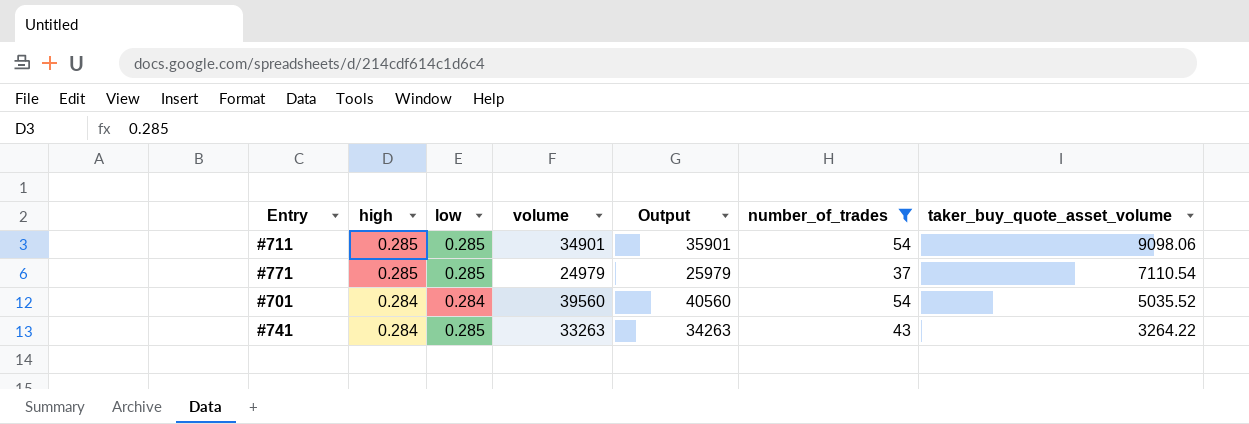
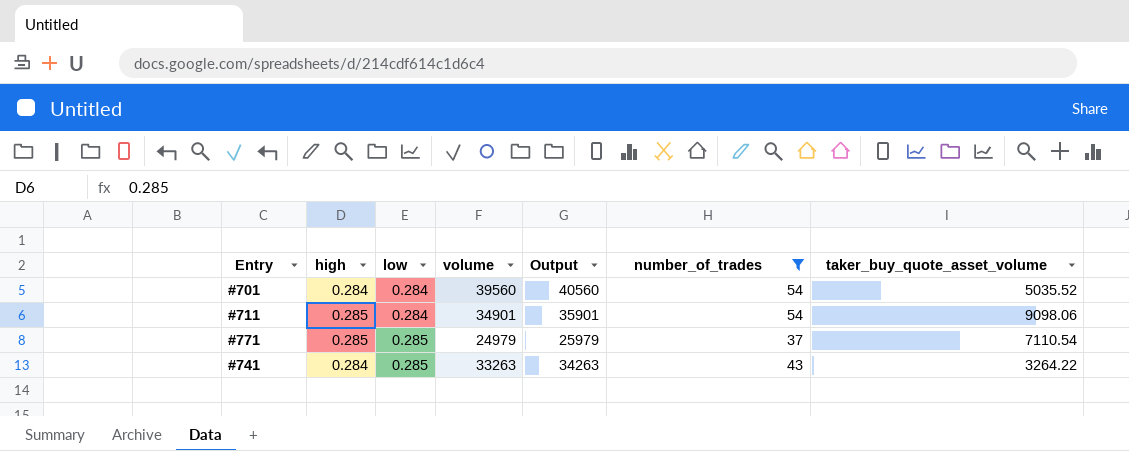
row order: high descending -> low ascending
#711 | low: 0.285 -> 0.284

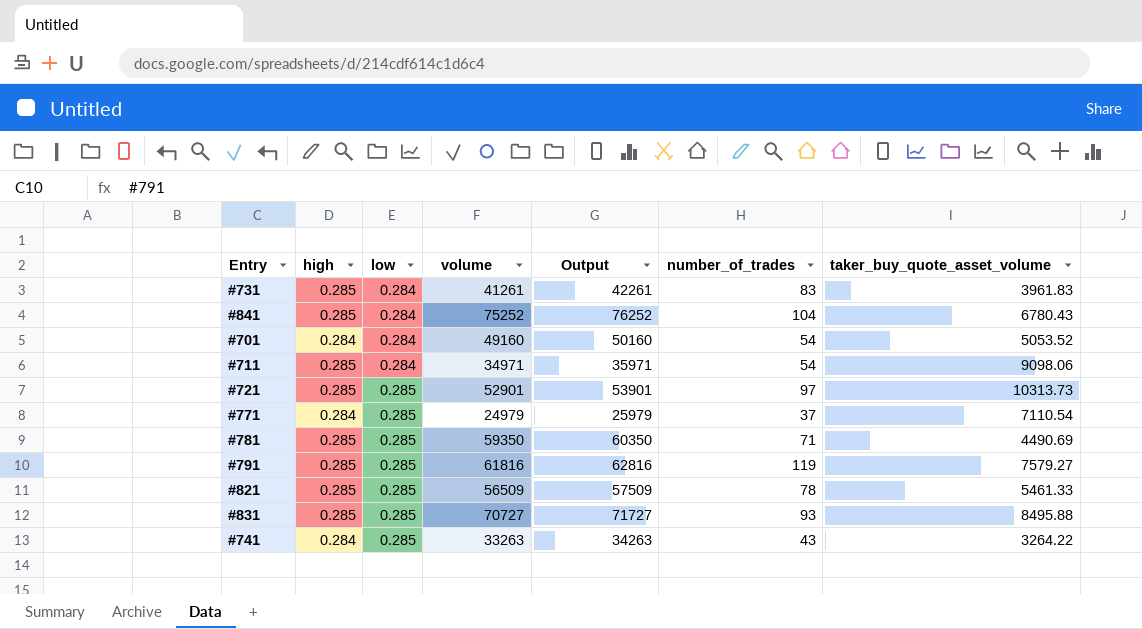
filter: number_of_trades <= 54 -> none
#701 | volume: 39560 -> 49160
#701 | Output: 40560 -> 50160
#701 | taker_buy_quote_asset_volume: 5035.52 -> 5053.52
#711 | volume: 34901 -> 34971
#711 | Output: 35901 -> 35971
#771 | high: 0.285 -> 0.284

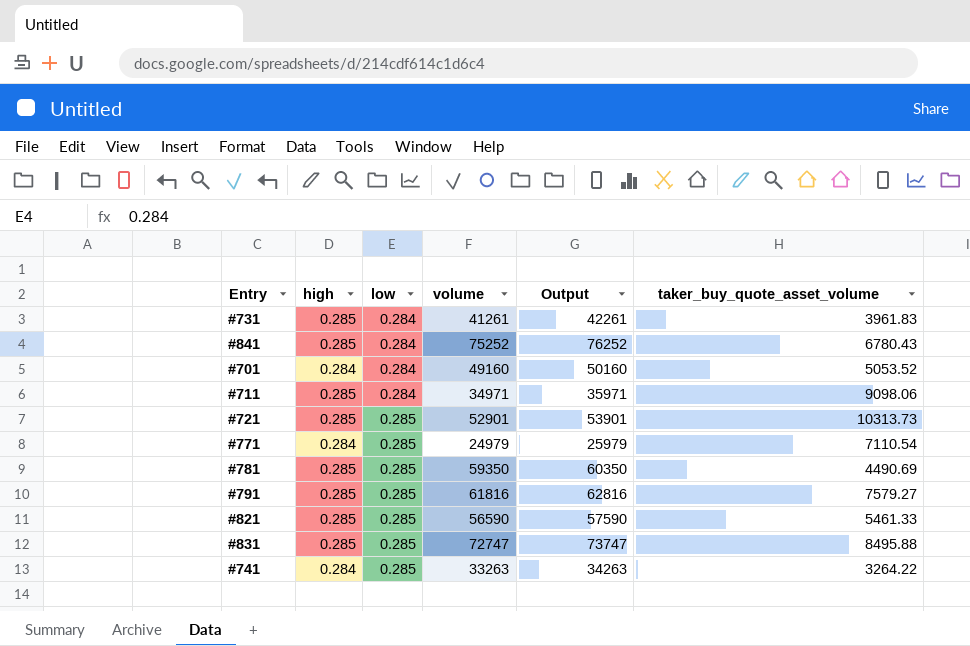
column number_of_trades | position: 6 -> none
#821 | volume: 56509 -> 56590
#821 | Output: 57509 -> 57590
#831 | volume: 70727 -> 72747
#831 | Output: 71727 -> 73747

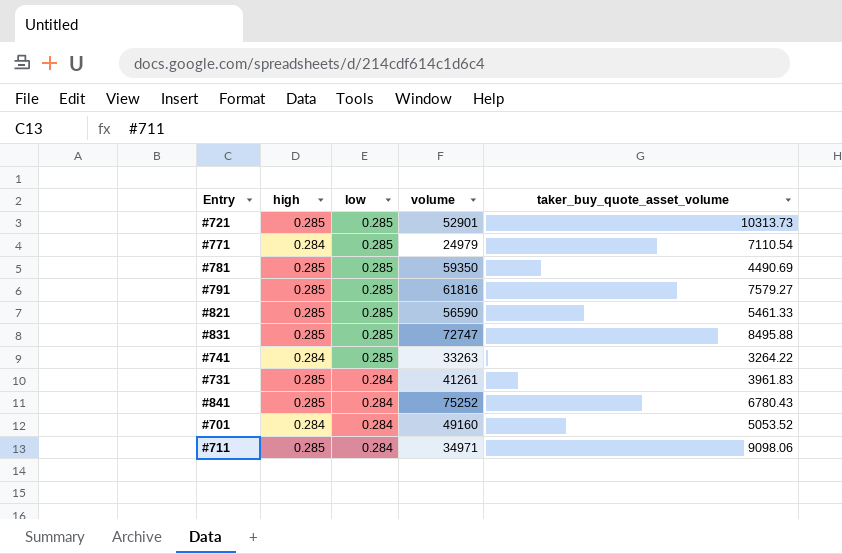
row order: low ascending -> low descending
column Output | formula: [volume] + 1000 -> none

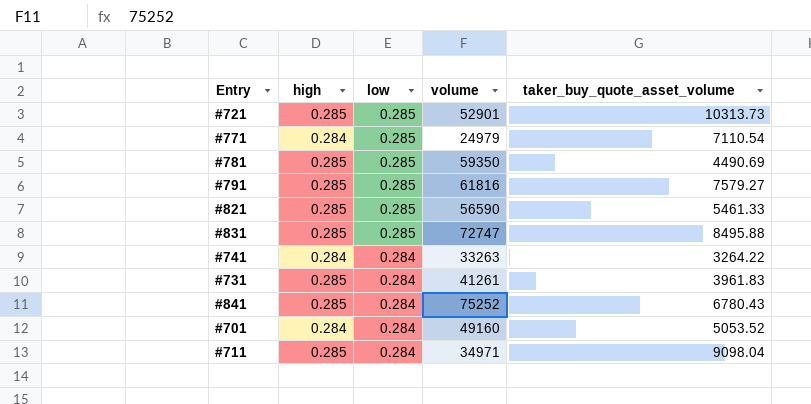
#741 | low: 0.285 -> 0.284
#711 | taker_buy_quote_asset_volume: 9098.06 -> 9098.04

